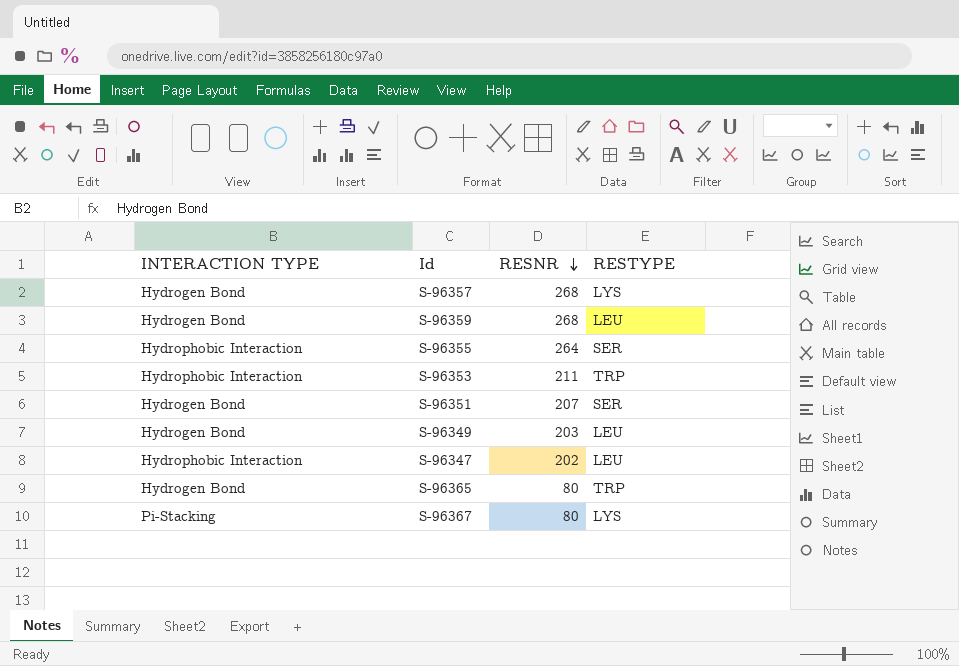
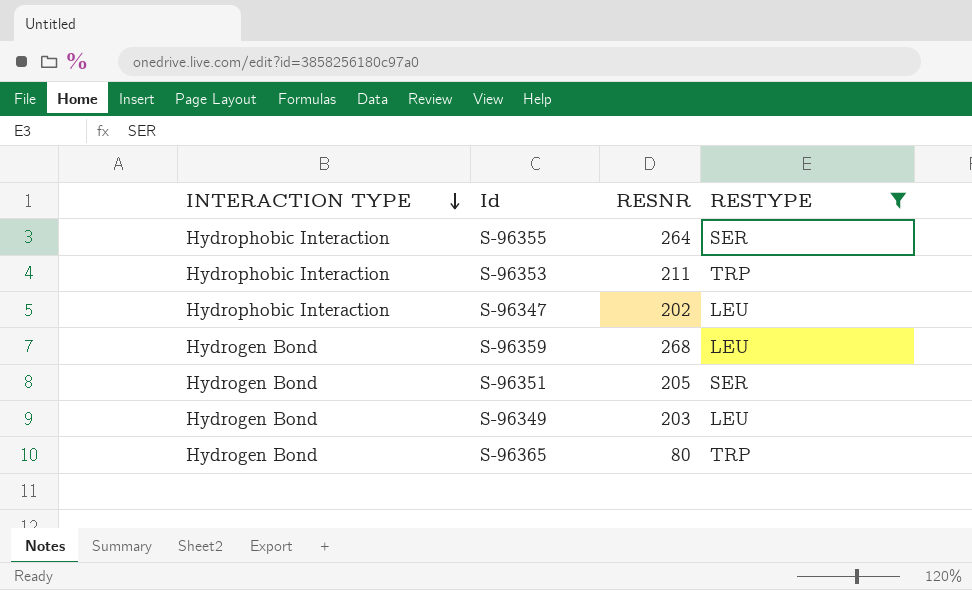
filter: none -> RESTYPE != LYS
row order: RESNR descending -> INTERACTION TYPE descending
S-96351 | RESNR: 207 -> 205

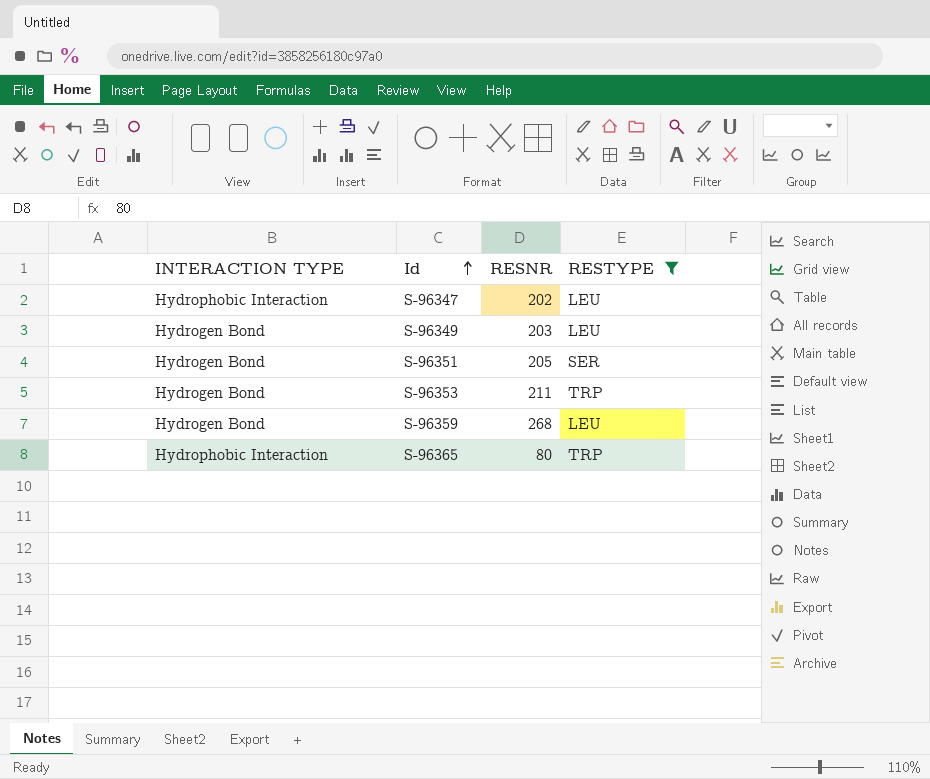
row order: INTERACTION TYPE descending -> Id ascending
row S-96355: Hydrophobic Interaction | 264 | SER -> none
S-96353 | INTERACTION TYPE: Hydrophobic Interaction -> Hydrogen Bond
S-96365 | INTERACTION TYPE: Hydrogen Bond -> Hydrophobic Interaction

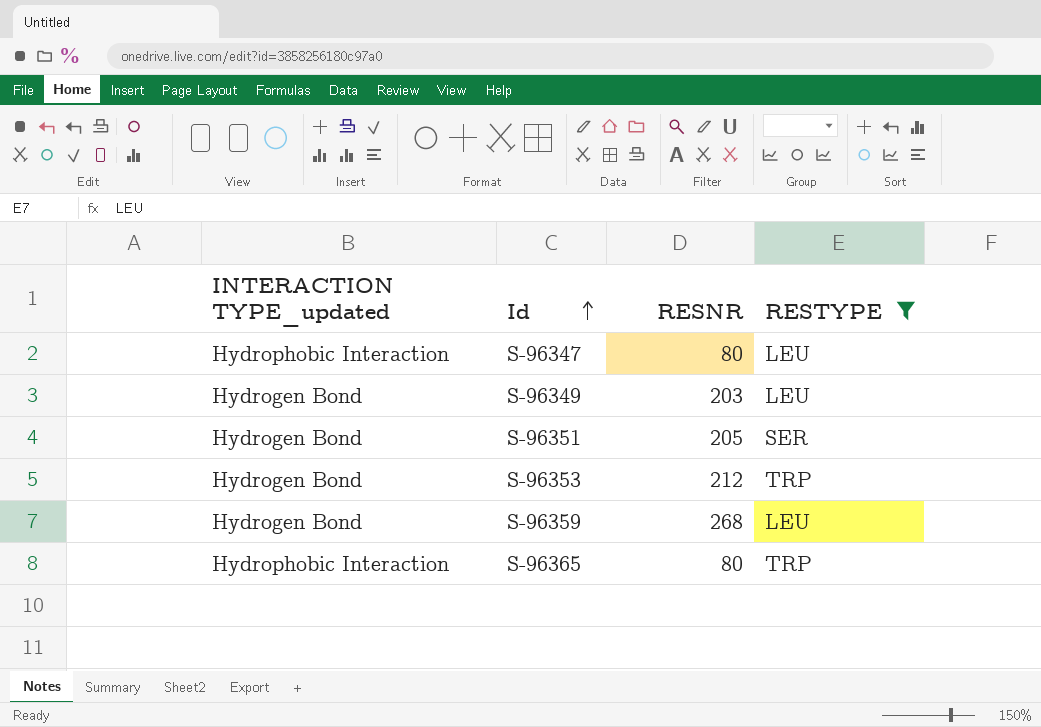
column name: INTERACTION TYPE -> INTERACTION TYPE_updated
S-96347 | RESNR: 202 -> 80
S-96353 | RESNR: 211 -> 212

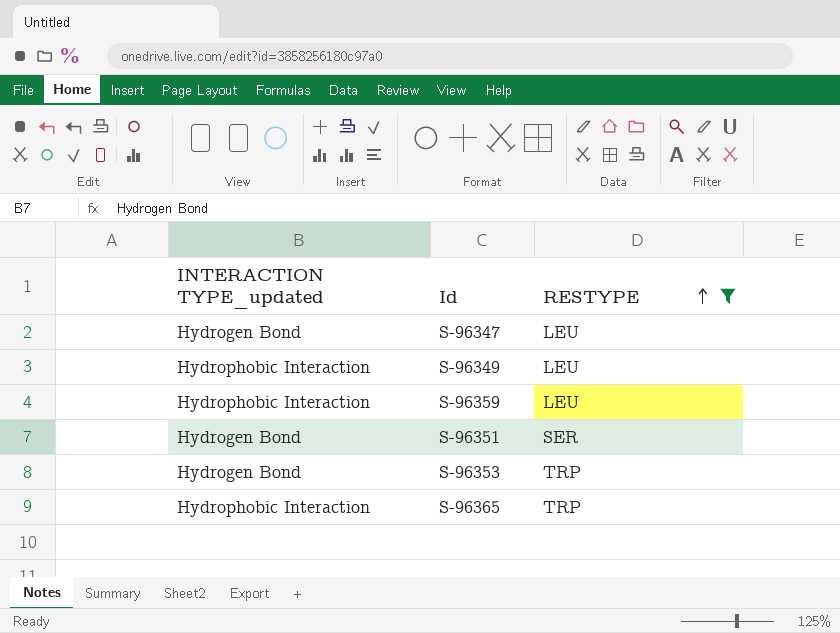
row order: Id ascending -> RESTYPE ascending
column RESNR | position: 3 -> none
S-96347 | INTERACTION TYPE_updated: Hydrophobic Interaction -> Hydrogen Bond
S-96349 | INTERACTION TYPE_updated: Hydrogen Bond -> Hydrophobic Interaction
S-96359 | INTERACTION TYPE_updated: Hydrogen Bond -> Hydrophobic Interaction

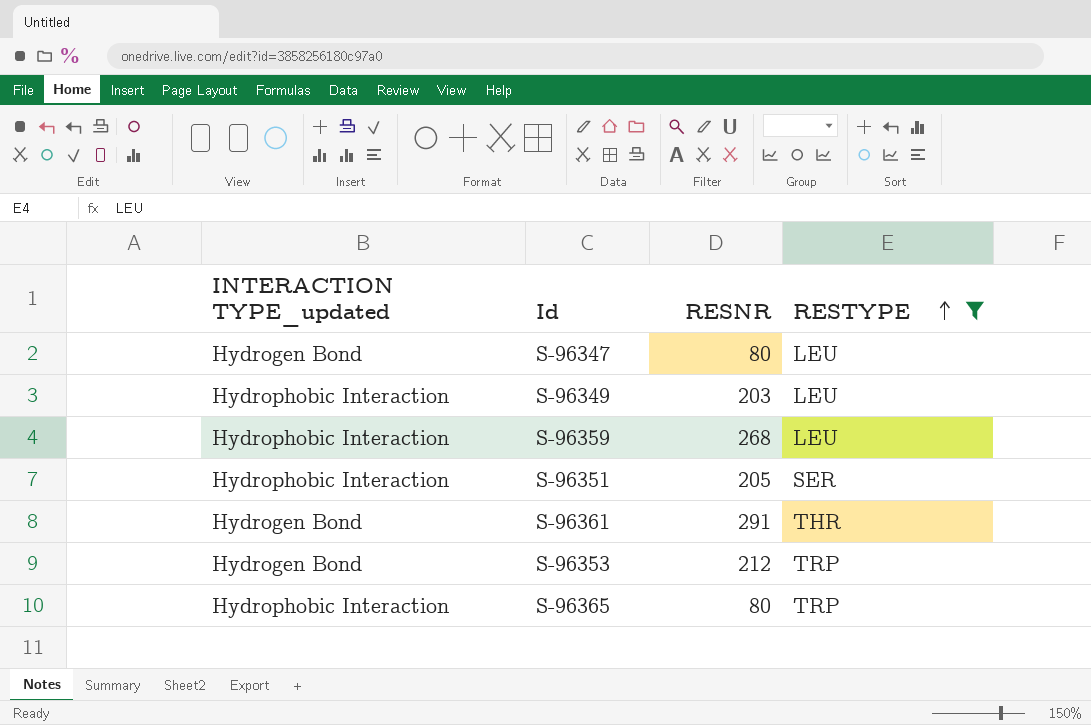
column RESNR | position: none -> 3
S-96351 | INTERACTION TYPE_updated: Hydrogen Bond -> Hydrophobic Interaction
row S-96361: none -> Hydrogen Bond | 291 | THR

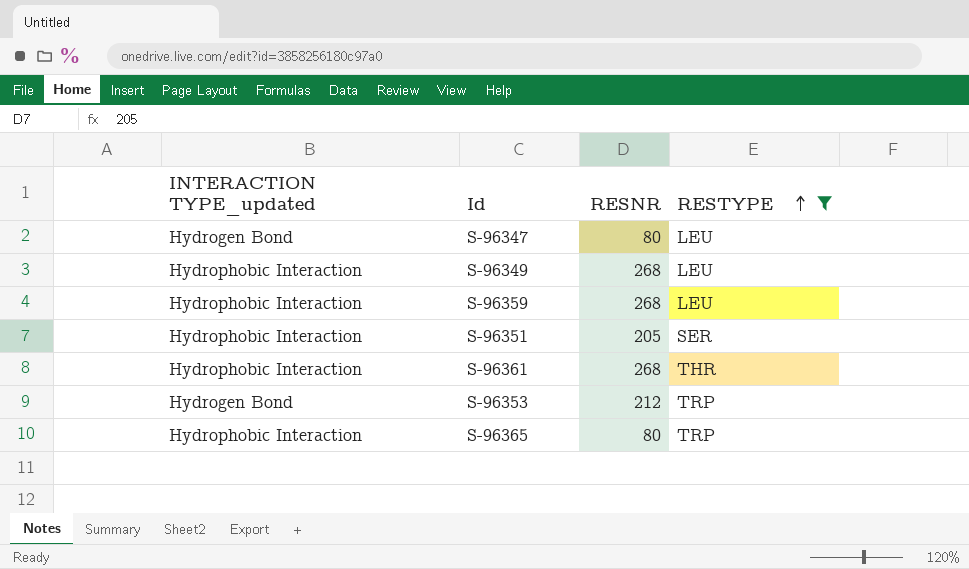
S-96349 | RESNR: 203 -> 268
S-96361 | INTERACTION TYPE_updated: Hydrogen Bond -> Hydrophobic Interaction
S-96361 | RESNR: 291 -> 268

